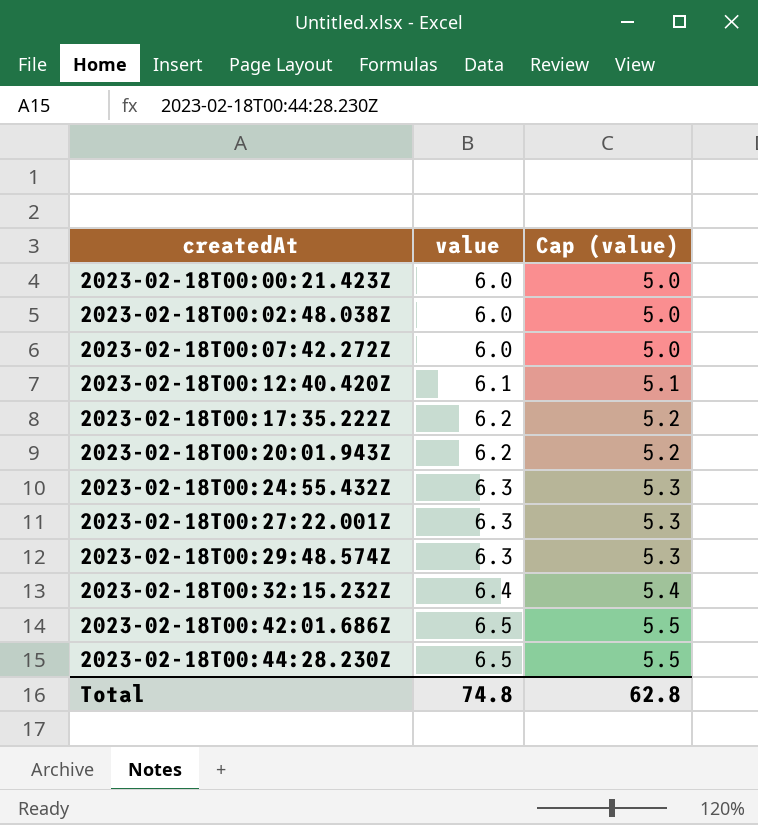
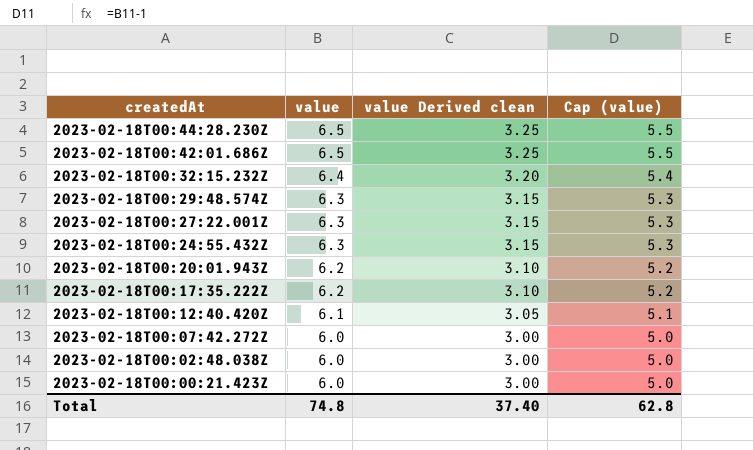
row order: createdAt ascending -> createdAt descending
column value Derived clean | formula: none -> [value] * 0.5

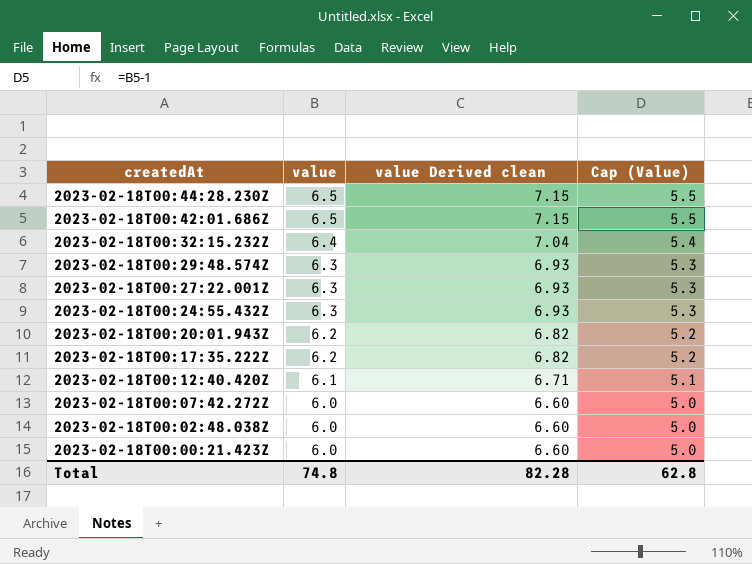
column value Derived clean | formula: [value] * 0.5 -> [value] * 1.1
column name: Cap (value) -> Cap (Value)
Total | value Derived clean: 37.40 -> 82.28

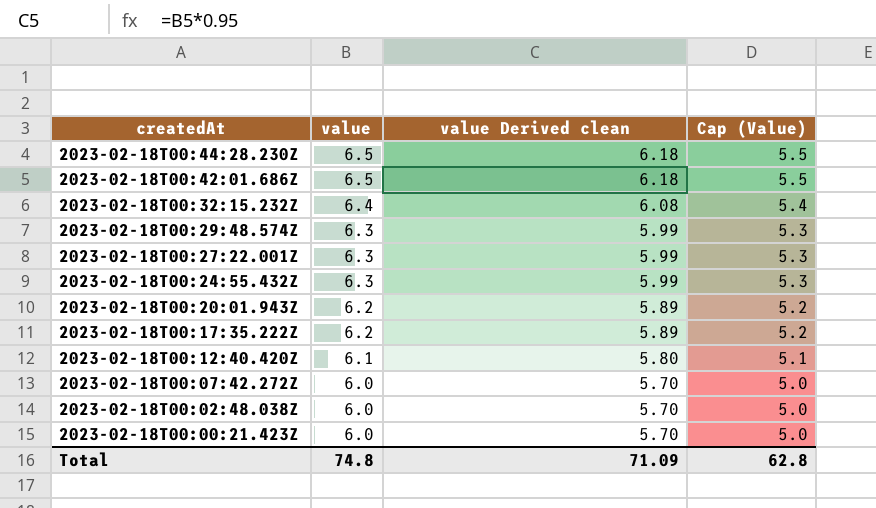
column value Derived clean | formula: [value] * 1.1 -> [value] * 0.95
Total | value Derived clean: 82.28 -> 71.09

